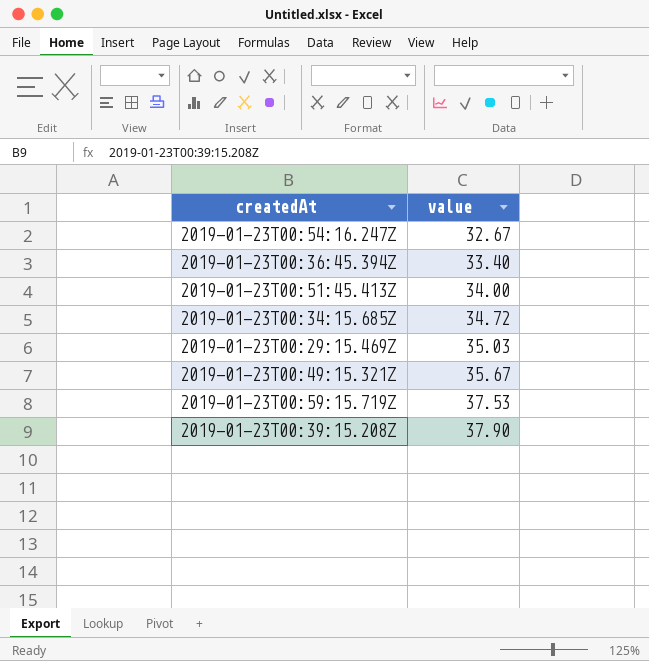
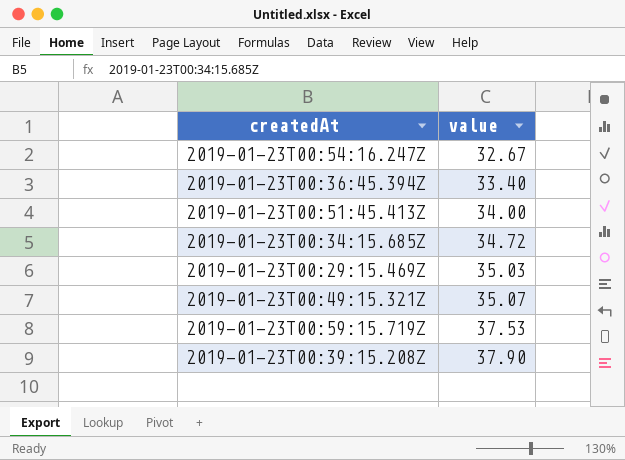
2019-01-23T00:49:15.321Z | value: 35.67 -> 35.07

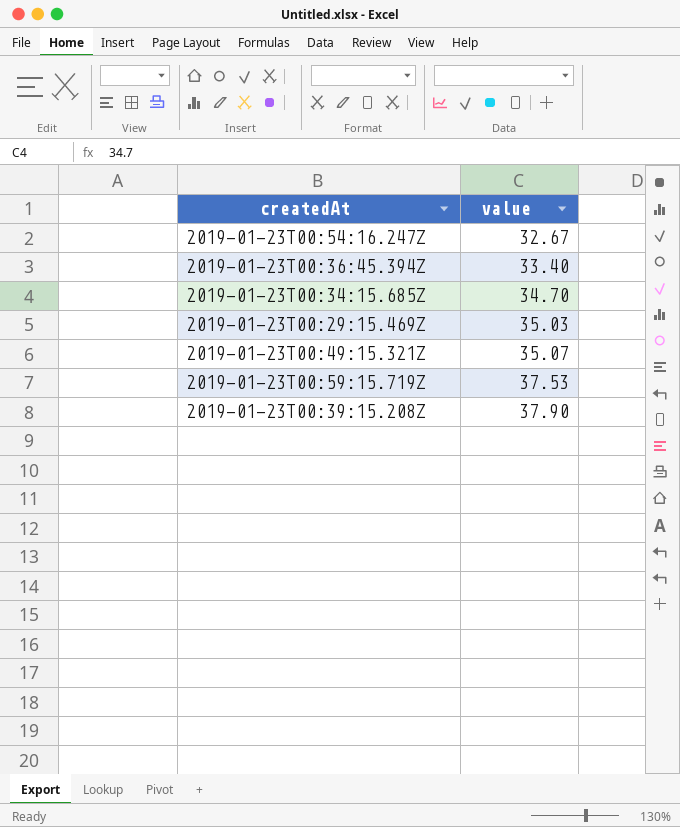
row 2019-01-23T00:51:45.413Z: 34.00 -> none
2019-01-23T00:34:15.685Z | value: 34.72 -> 34.70

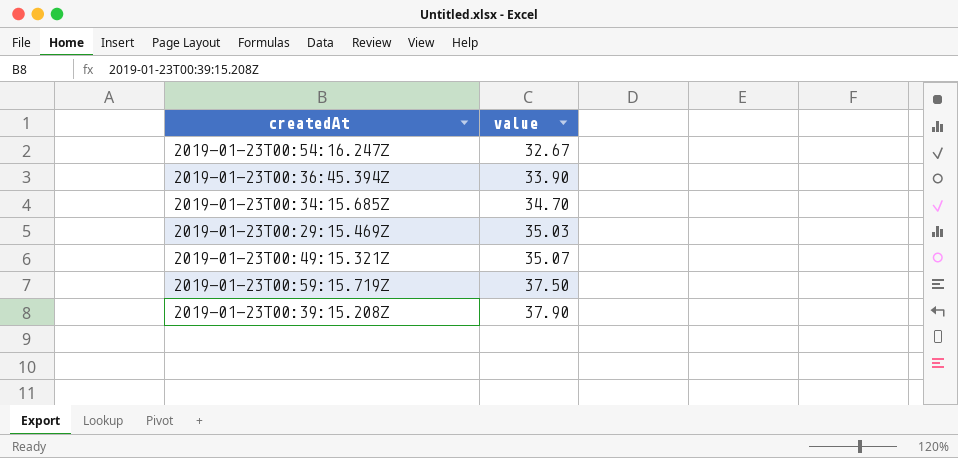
2019-01-23T00:36:45.394Z | value: 33.40 -> 33.90
2019-01-23T00:59:15.719Z | value: 37.53 -> 37.50

